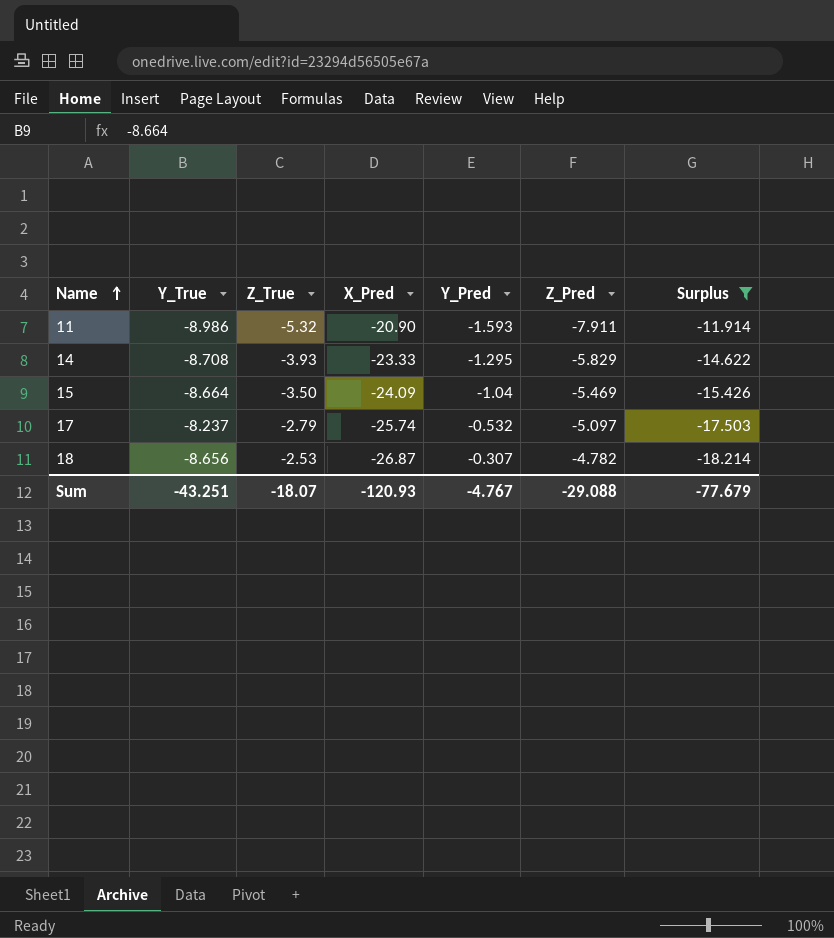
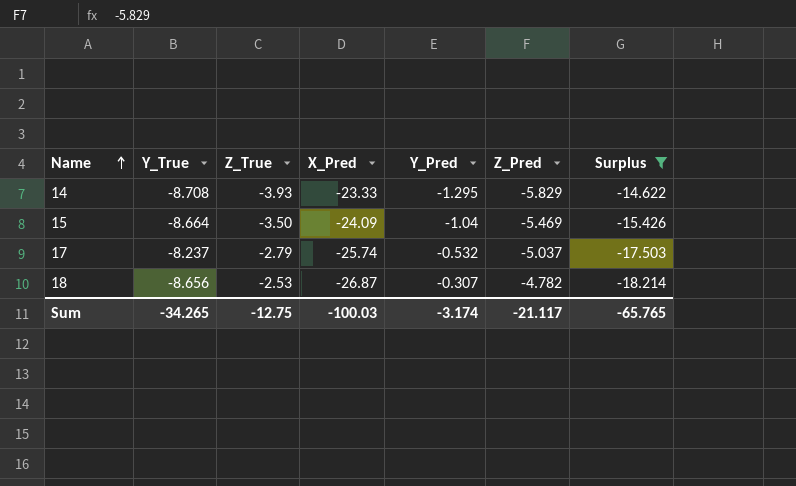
row 11: -8.986 | -5.32 | -20.90 | -1.593 | -7.911 | -11.914 -> none
17 | Z_Pred: -5.097 -> -5.037
Sum | Y_True: -43.251 -> -34.265
Sum | Z_True: -18.07 -> -12.75
Sum | X_Pred: -120.93 -> -100.03
Sum | Y_Pred: -4.767 -> -3.174
Sum | Z_Pred: -29.088 -> -21.117
Sum | Surplus: -77.679 -> -65.765

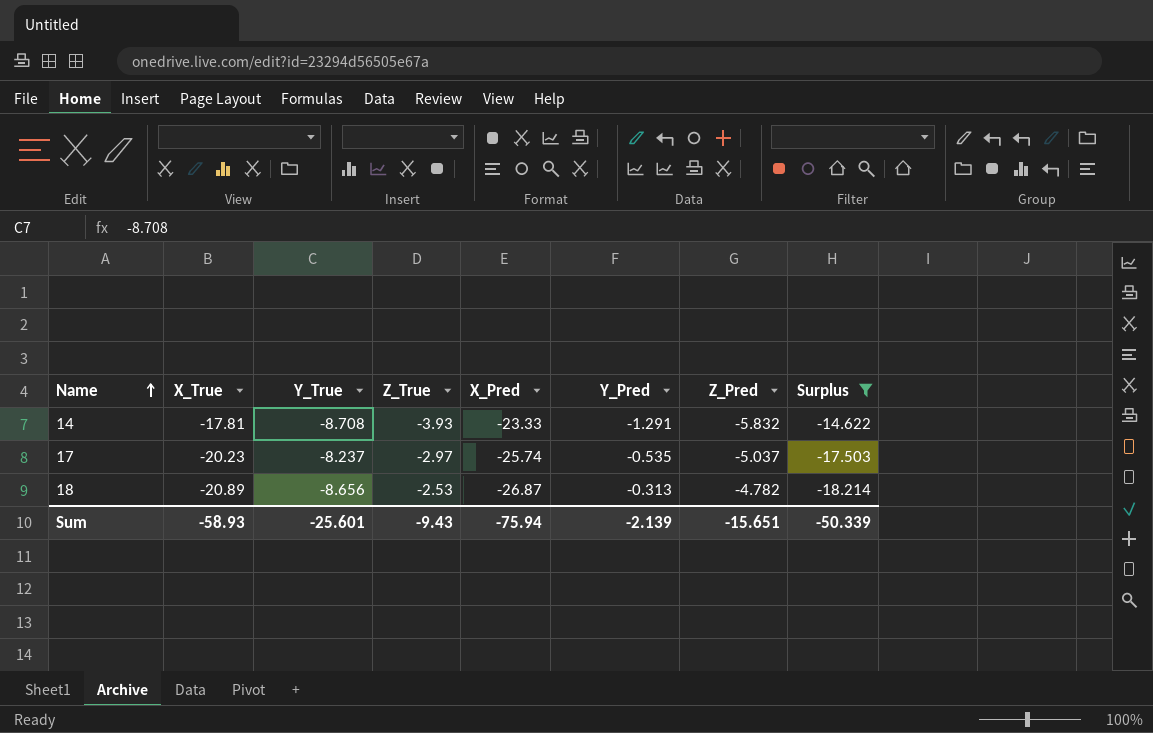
column X_True | position: none -> 2
row 15: -8.664 | -3.50 | -24.09 | -1.04 | -5.469 | -15.426 -> none
14 | Y_Pred: -1.295 -> -1.291
14 | Z_Pred: -5.829 -> -5.832
17 | Z_True: -2.79 -> -2.97
17 | Y_Pred: -0.532 -> -0.535
18 | Y_Pred: -0.307 -> -0.313
Sum | Y_True: -34.265 -> -25.601
Sum | Z_True: -12.75 -> -9.43
Sum | X_Pred: -100.03 -> -75.94
Sum | Y_Pred: -3.174 -> -2.139
Sum | Z_Pred: -21.117 -> -15.651
Sum | Surplus: -65.765 -> -50.339

